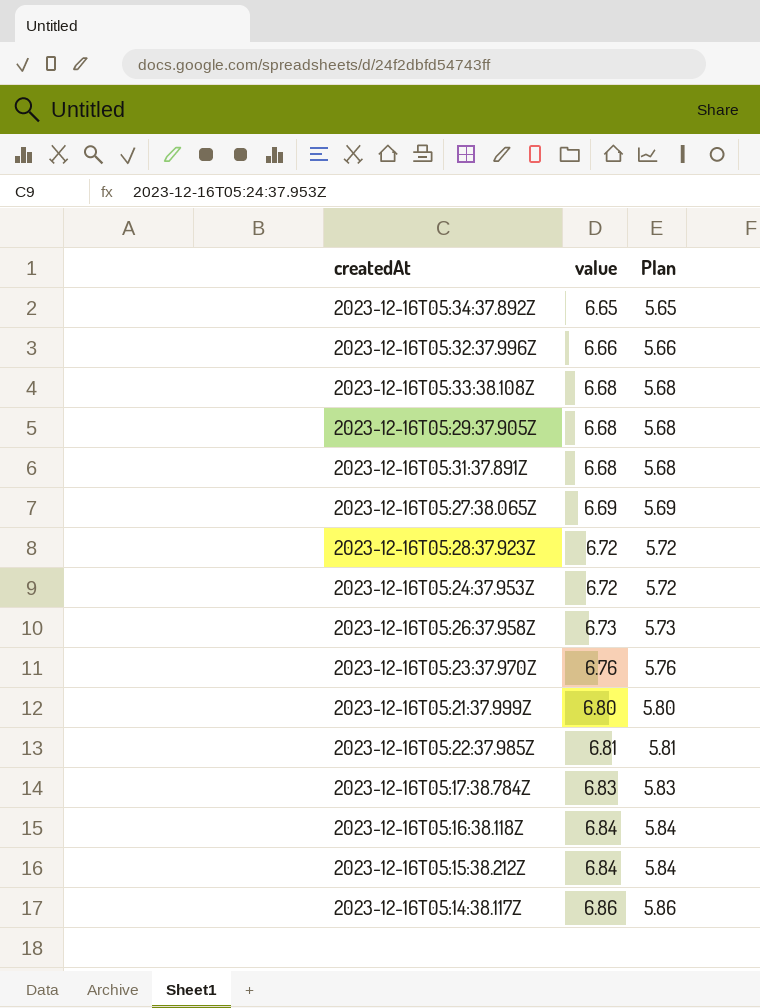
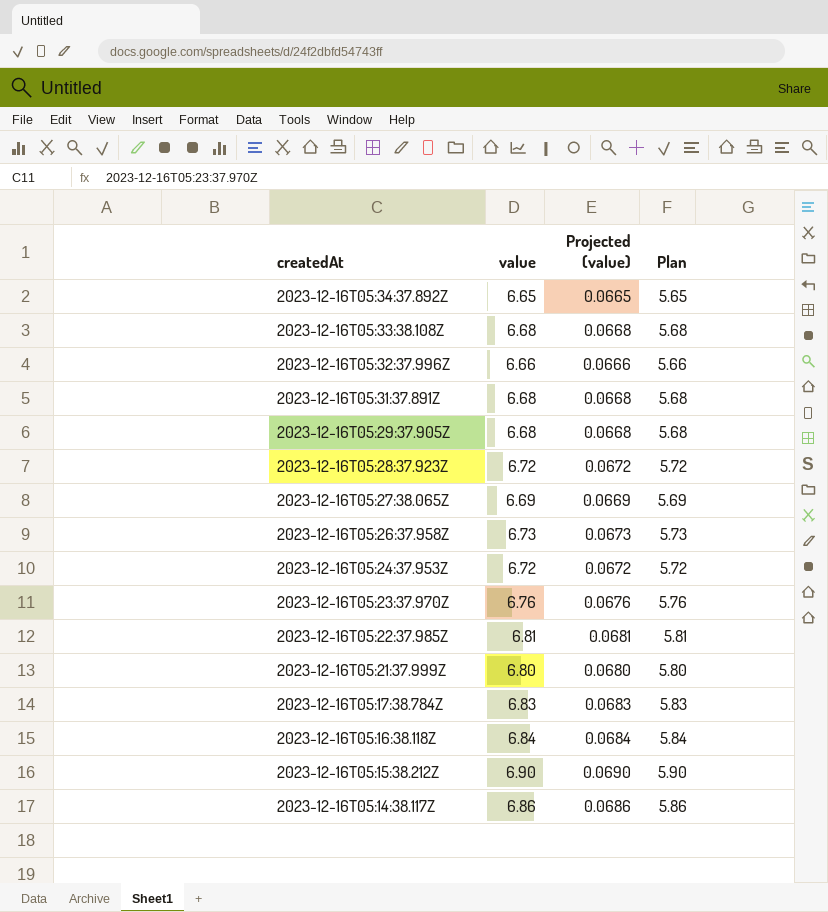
row order: value ascending -> createdAt descending
column Projected (value) | formula: none -> [value] * 0.01
2023-12-16T05:15:38.212Z | value: 6.84 -> 6.90
2023-12-16T05:15:38.212Z | Plan: 5.84 -> 5.90

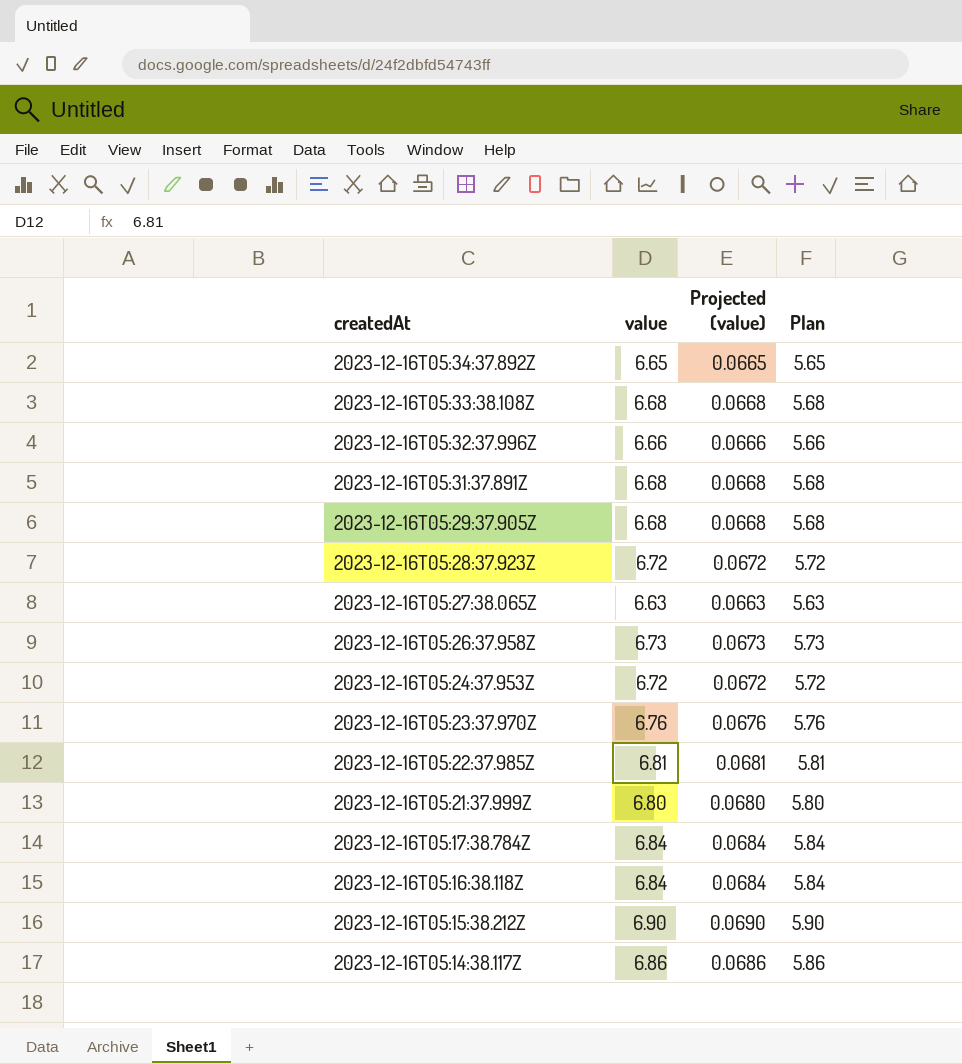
2023-12-16T05:27:38.065Z | value: 6.69 -> 6.63
2023-12-16T05:27:38.065Z | Projected (value): 0.0669 -> 0.0663
2023-12-16T05:27:38.065Z | Plan: 5.69 -> 5.63
2023-12-16T05:17:38.784Z | value: 6.83 -> 6.84
2023-12-16T05:17:38.784Z | Projected (value): 0.0683 -> 0.0684
2023-12-16T05:17:38.784Z | Plan: 5.83 -> 5.84

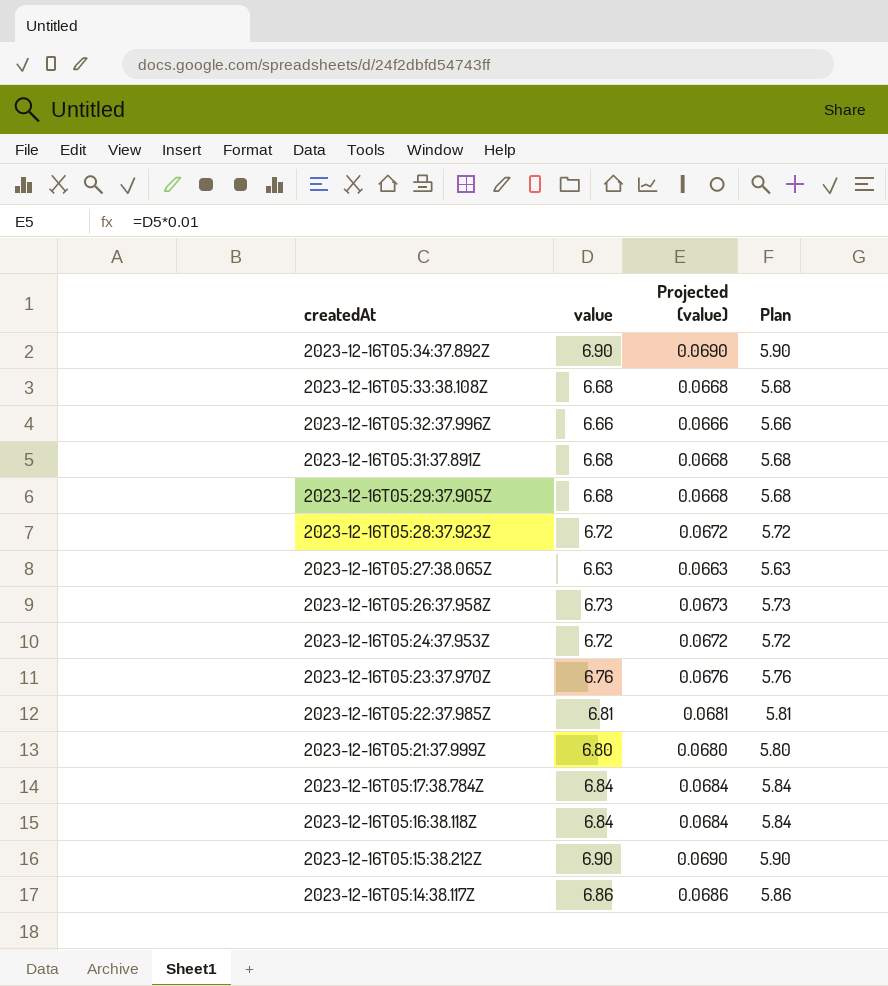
2023-12-16T05:34:37.892Z | value: 6.65 -> 6.90
2023-12-16T05:34:37.892Z | Projected (value): 0.0665 -> 0.0690
2023-12-16T05:34:37.892Z | Plan: 5.65 -> 5.90

